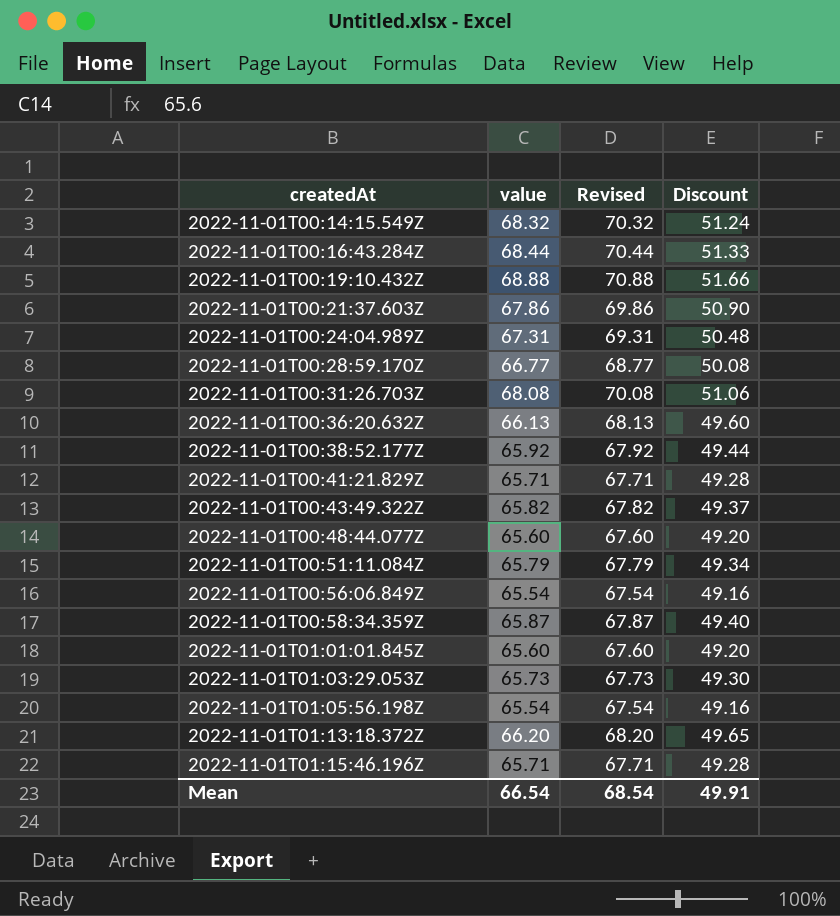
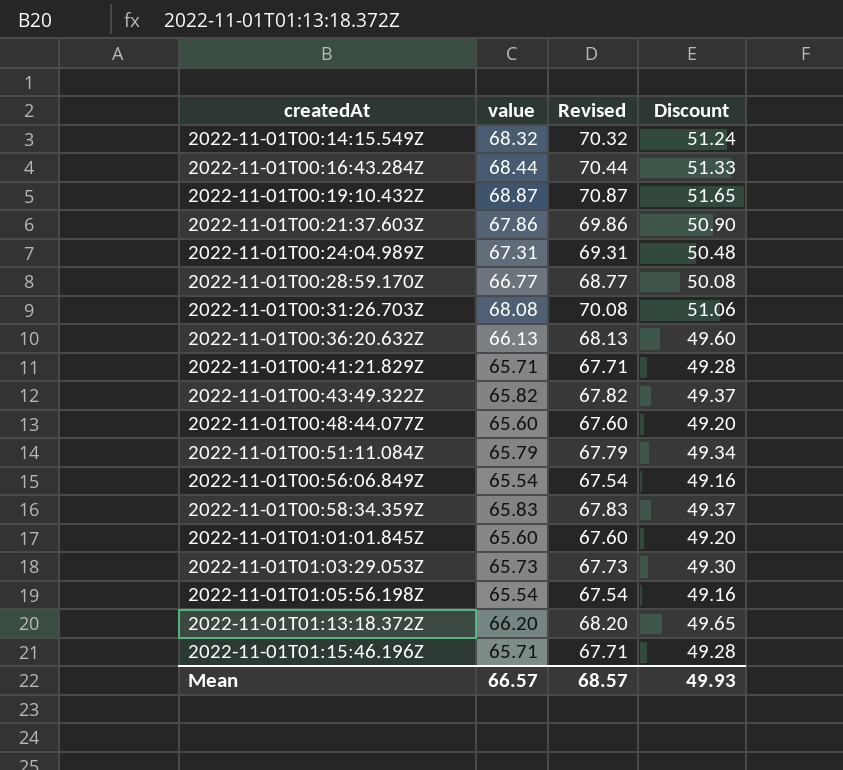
row 2022-11-01T00:38:52.177Z: 65.92 | 67.92 | 49.44 -> none
2022-11-01T00:19:10.432Z | value: 68.88 -> 68.87
2022-11-01T00:19:10.432Z | Revised: 70.88 -> 70.87
2022-11-01T00:19:10.432Z | Discount: 51.66 -> 51.65
2022-11-01T00:58:34.359Z | value: 65.87 -> 65.83
2022-11-01T00:58:34.359Z | Revised: 67.87 -> 67.83
2022-11-01T00:58:34.359Z | Discount: 49.40 -> 49.37
Mean | value: 66.54 -> 66.57
Mean | Revised: 68.54 -> 68.57
Mean | Discount: 49.91 -> 49.93

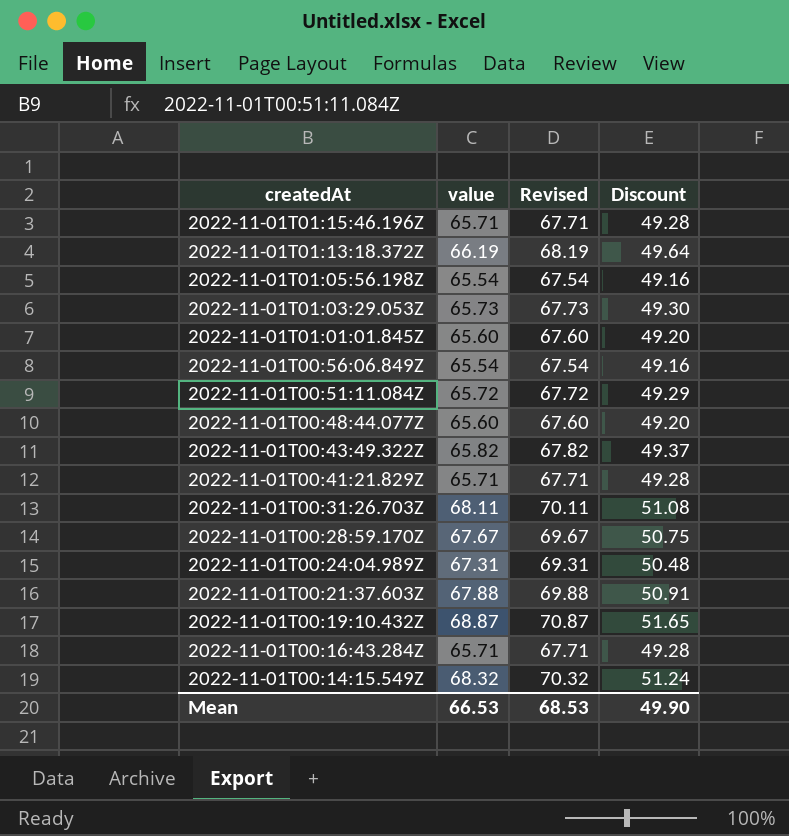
row order: createdAt ascending -> createdAt descending
row 2022-11-01T00:36:20.632Z: 66.13 | 68.13 | 49.60 -> none
row 2022-11-01T00:58:34.359Z: 65.83 | 67.83 | 49.37 -> none
2022-11-01T01:13:18.372Z | value: 66.20 -> 66.19
2022-11-01T01:13:18.372Z | Revised: 68.20 -> 68.19
2022-11-01T01:13:18.372Z | Discount: 49.65 -> 49.64
2022-11-01T00:51:11.084Z | value: 65.79 -> 65.72
2022-11-01T00:51:11.084Z | Revised: 67.79 -> 67.72
2022-11-01T00:51:11.084Z | Discount: 49.34 -> 49.29
2022-11-01T00:31:26.703Z | value: 68.08 -> 68.11
2022-11-01T00:31:26.703Z | Revised: 70.08 -> 70.11
2022-11-01T00:31:26.703Z | Discount: 51.06 -> 51.08
2022-11-01T00:28:59.170Z | value: 66.77 -> 67.67
2022-11-01T00:28:59.170Z | Revised: 68.77 -> 69.67
2022-11-01T00:28:59.170Z | Discount: 50.08 -> 50.75
2022-11-01T00:21:37.603Z | value: 67.86 -> 67.88
2022-11-01T00:21:37.603Z | Revised: 69.86 -> 69.88
2022-11-01T00:21:37.603Z | Discount: 50.90 -> 50.91
2022-11-01T00:16:43.284Z | value: 68.44 -> 65.71
2022-11-01T00:16:43.284Z | Revised: 70.44 -> 67.71
2022-11-01T00:16:43.284Z | Discount: 51.33 -> 49.28
Mean | value: 66.57 -> 66.53
Mean | Revised: 68.57 -> 68.53
Mean | Discount: 49.93 -> 49.90

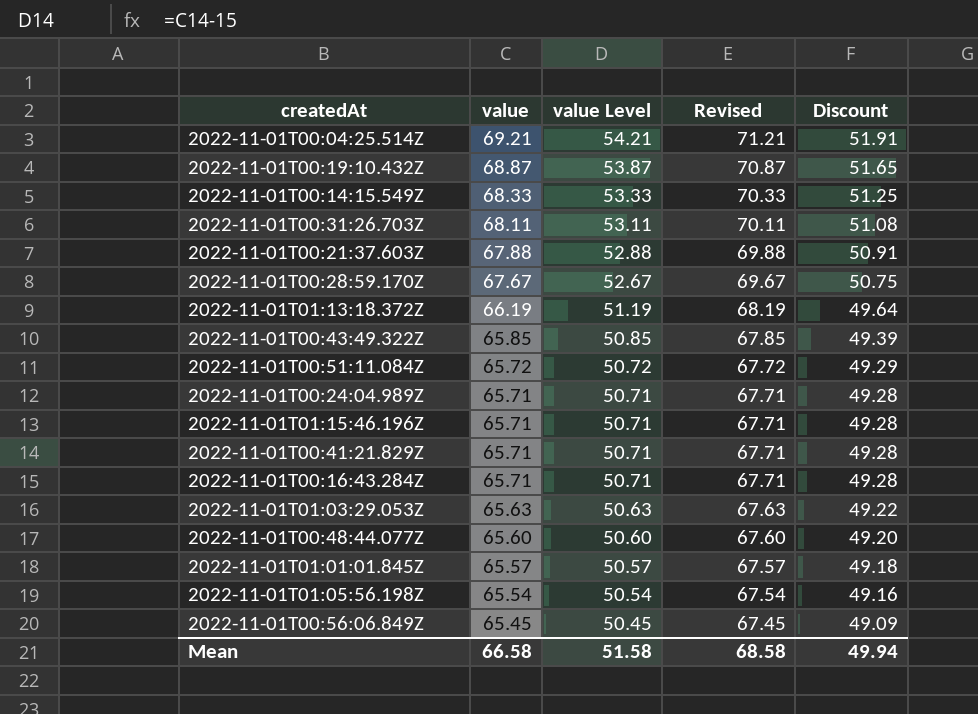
row order: createdAt descending -> value descending
column value Level | formula: none -> [value] - 15
row 2022-11-01T00:04:25.514Z: none -> 69.21 | 54.21 | 71.21 | 51.91
2022-11-01T00:14:15.549Z | value: 68.32 -> 68.33
2022-11-01T00:14:15.549Z | Revised: 70.32 -> 70.33
2022-11-01T00:14:15.549Z | Discount: 51.24 -> 51.25
2022-11-01T00:43:49.322Z | value: 65.82 -> 65.85
2022-11-01T00:43:49.322Z | Revised: 67.82 -> 67.85
2022-11-01T00:43:49.322Z | Discount: 49.37 -> 49.39
2022-11-01T00:24:04.989Z | value: 67.31 -> 65.71
2022-11-01T00:24:04.989Z | Revised: 69.31 -> 67.71
2022-11-01T00:24:04.989Z | Discount: 50.48 -> 49.28
2022-11-01T01:03:29.053Z | value: 65.73 -> 65.63
2022-11-01T01:03:29.053Z | Revised: 67.73 -> 67.63
2022-11-01T01:03:29.053Z | Discount: 49.30 -> 49.22
2022-11-01T01:01:01.845Z | value: 65.60 -> 65.57
2022-11-01T01:01:01.845Z | Revised: 67.60 -> 67.57
2022-11-01T01:01:01.845Z | Discount: 49.20 -> 49.18
2022-11-01T00:56:06.849Z | value: 65.54 -> 65.45
2022-11-01T00:56:06.849Z | Revised: 67.54 -> 67.45
2022-11-01T00:56:06.849Z | Discount: 49.16 -> 49.09
Mean | value: 66.53 -> 66.58
Mean | Revised: 68.53 -> 68.58
Mean | Discount: 49.90 -> 49.94

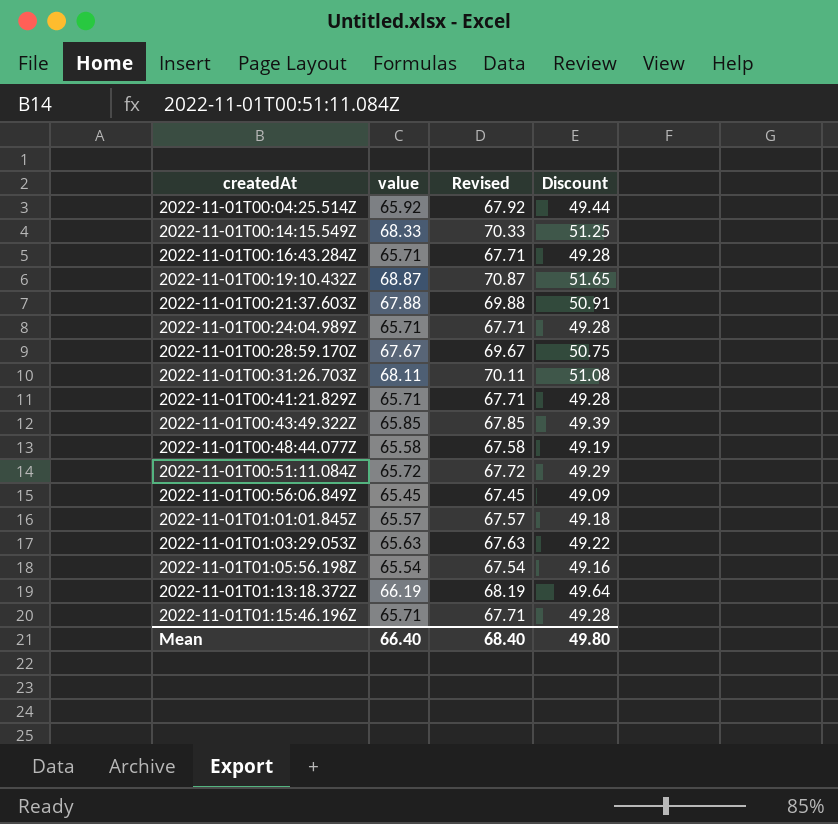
row order: value descending -> createdAt ascending
column value Level | formula: [value] - 15 -> none
2022-11-01T00:04:25.514Z | value: 69.21 -> 65.92
2022-11-01T00:04:25.514Z | Revised: 71.21 -> 67.92
2022-11-01T00:04:25.514Z | Discount: 51.91 -> 49.44
2022-11-01T00:48:44.077Z | value: 65.60 -> 65.58
2022-11-01T00:48:44.077Z | Revised: 67.60 -> 67.58
2022-11-01T00:48:44.077Z | Discount: 49.20 -> 49.19
Mean | value: 66.58 -> 66.40
Mean | Revised: 68.58 -> 68.40
Mean | Discount: 49.94 -> 49.80

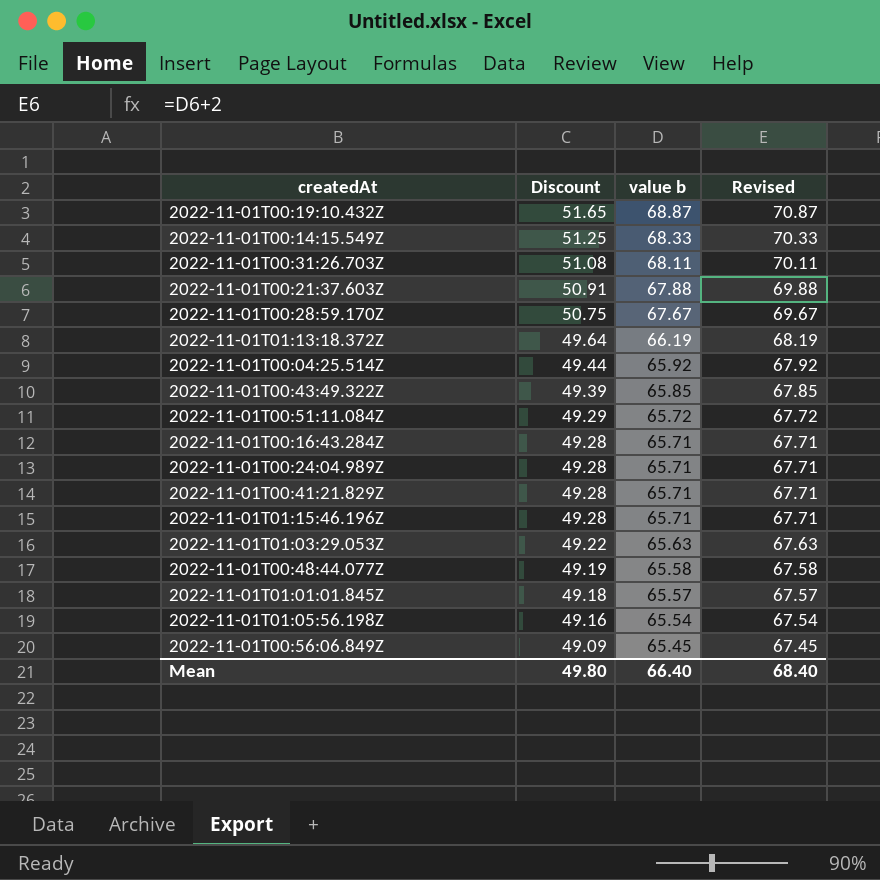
row order: createdAt ascending -> Discount descending
column Discount | position: 4 -> 2
column name: value -> value b

